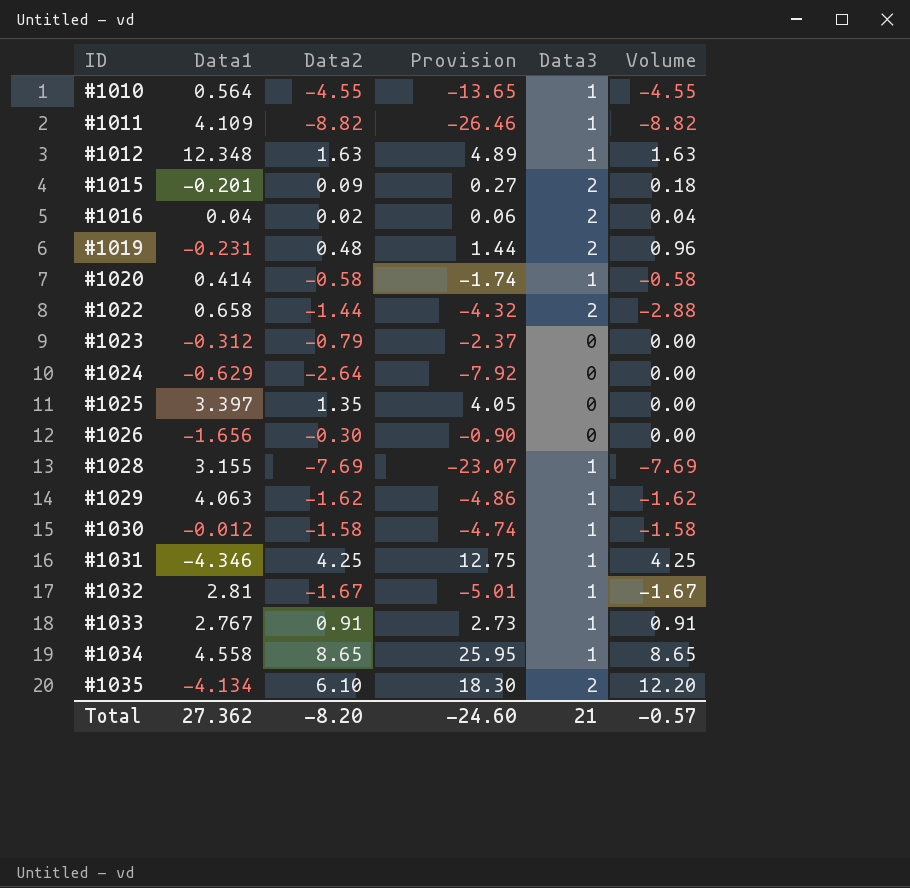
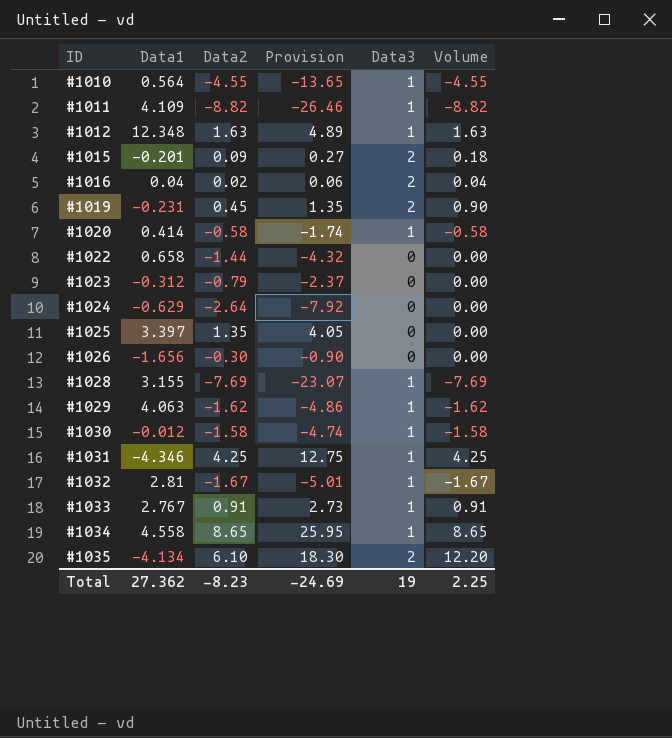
#1019 | Data2: 0.48 -> 0.45
#1019 | Provision: 1.44 -> 1.35
#1019 | Volume: 0.96 -> 0.90
#1022 | Data3: 2 -> 0
#1022 | Volume: -2.88 -> 0.00
Total | Data2: -8.20 -> -8.23
Total | Provision: -24.60 -> -24.69
Total | Data3: 21 -> 19
Total | Volume: -0.57 -> 2.25

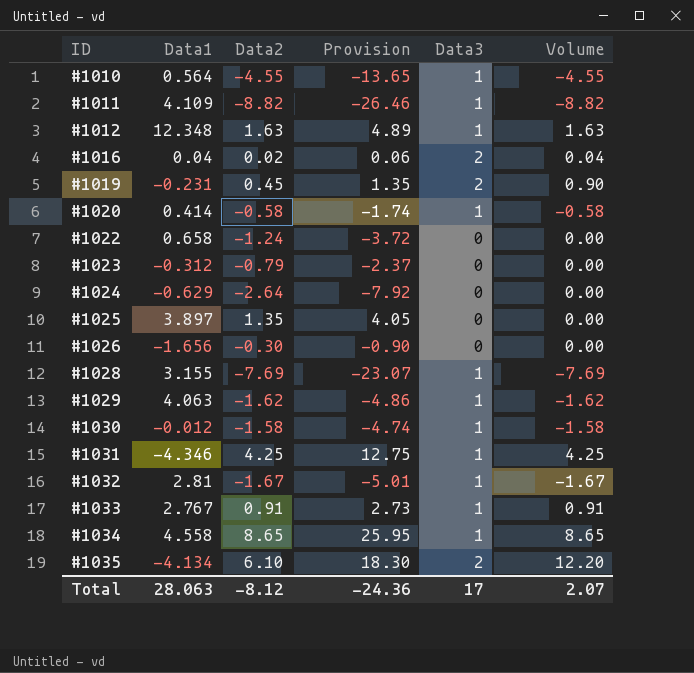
row #1015: -0.201 | 0.09 | 0.27 | 2 | 0.18 -> none
#1022 | Data2: -1.44 -> -1.24
#1022 | Provision: -4.32 -> -3.72
#1025 | Data1: 3.397 -> 3.897
Total | Data1: 27.362 -> 28.063
Total | Data2: -8.23 -> -8.12
Total | Provision: -24.69 -> -24.36
Total | Data3: 19 -> 17
Total | Volume: 2.25 -> 2.07

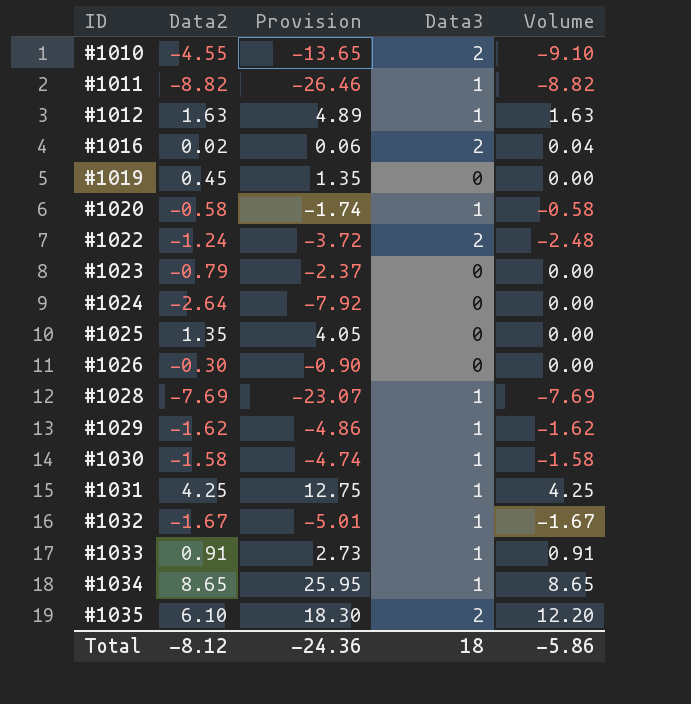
column Data1 | position: 2 -> none
#1010 | Data3: 1 -> 2
#1010 | Volume: -4.55 -> -9.10
#1019 | Data3: 2 -> 0
#1019 | Volume: 0.90 -> 0.00
#1022 | Data3: 0 -> 2
#1022 | Volume: 0.00 -> -2.48
Total | Data3: 17 -> 18
Total | Volume: 2.07 -> -5.86

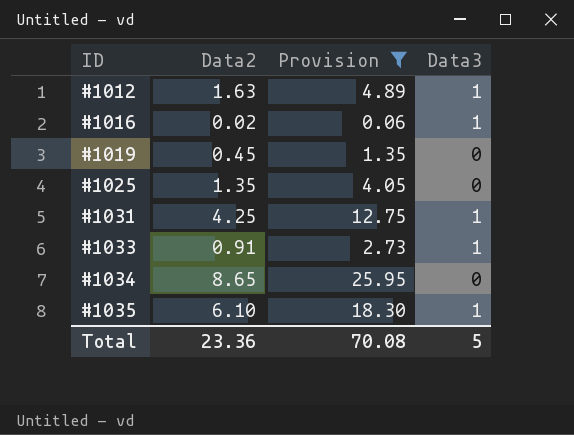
filter: none -> Provision >= 0.06
column Volume | formula: [Data2] * [Data3] -> none
#1016 | Data3: 2 -> 1
#1034 | Data3: 1 -> 0
#1035 | Data3: 2 -> 1
Total | Data2: -8.12 -> 23.36
Total | Provision: -24.36 -> 70.08
Total | Data3: 18 -> 5

